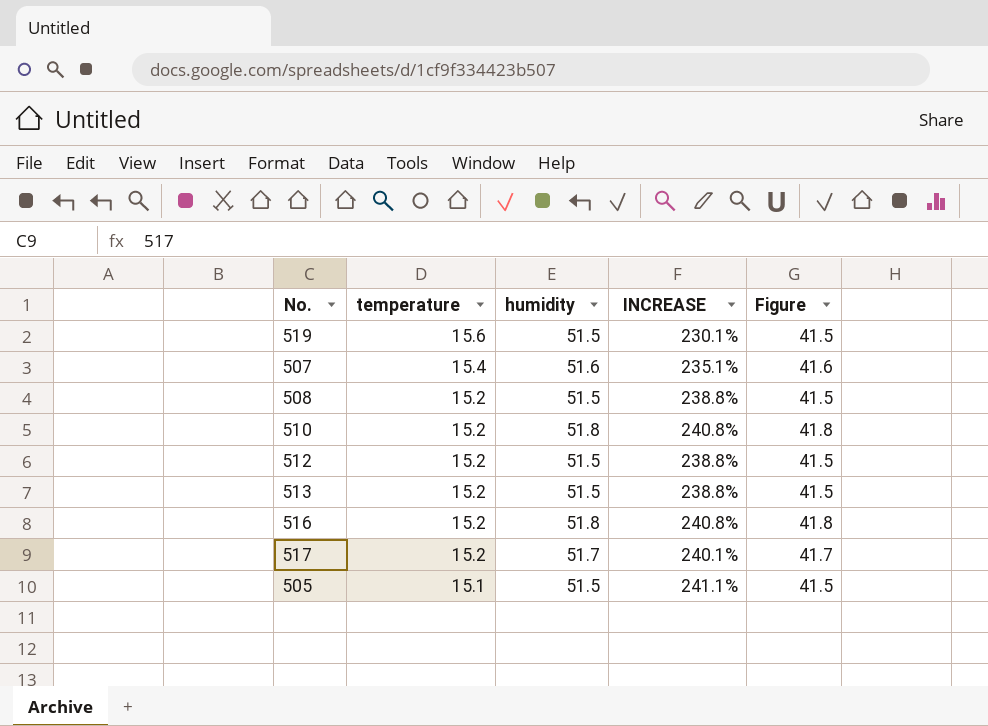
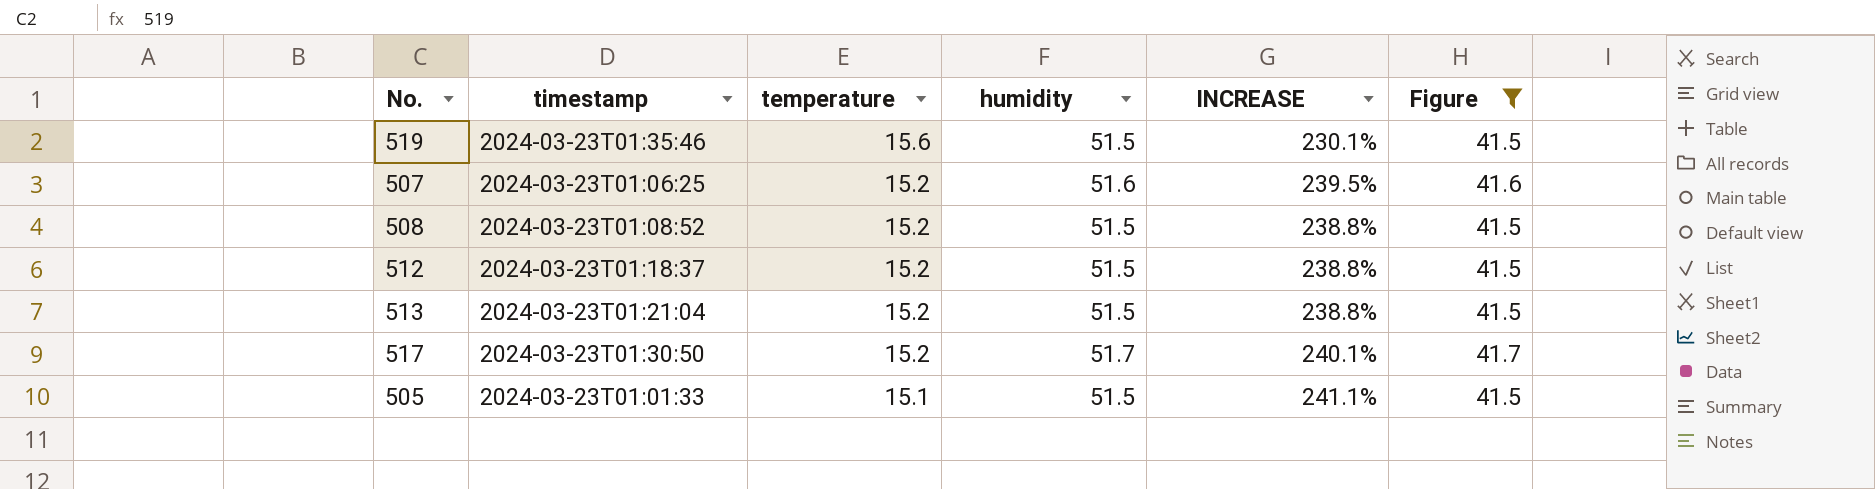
filter: none -> Figure != 41.8
column timestamp | position: none -> 2
507 | temperature: 15.4 -> 15.2
507 | INCREASE: 235.1% -> 239.5%

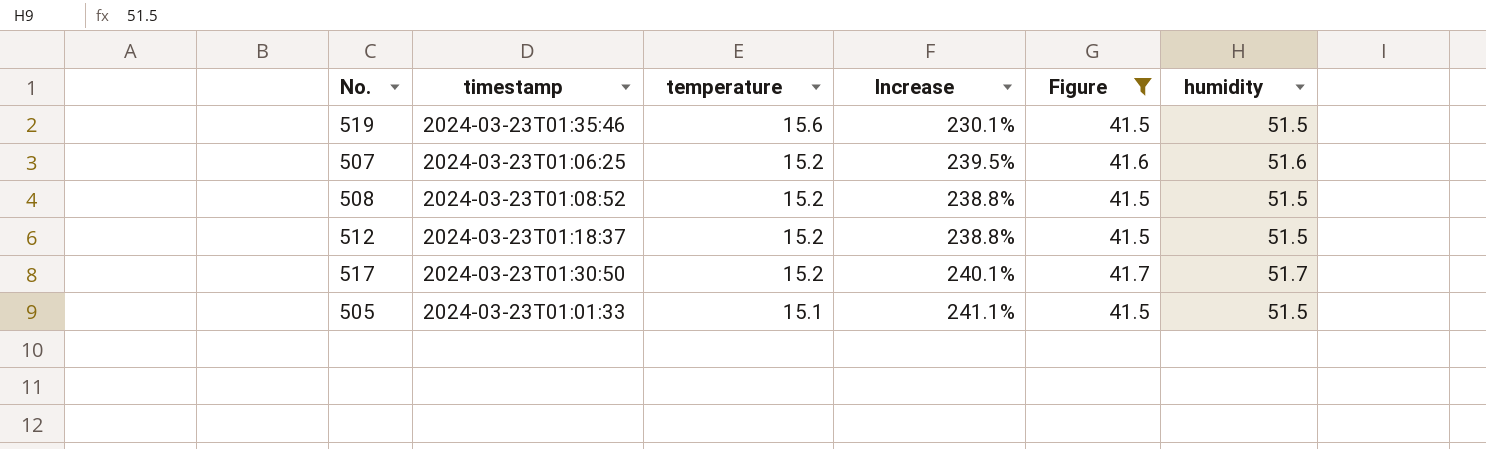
column name: INCREASE -> Increase
column humidity | position: 4 -> 6
row 513: 2024-03-23T01:21:04 | 15.2 | 51.5 | 238.8% | 41.5 -> none

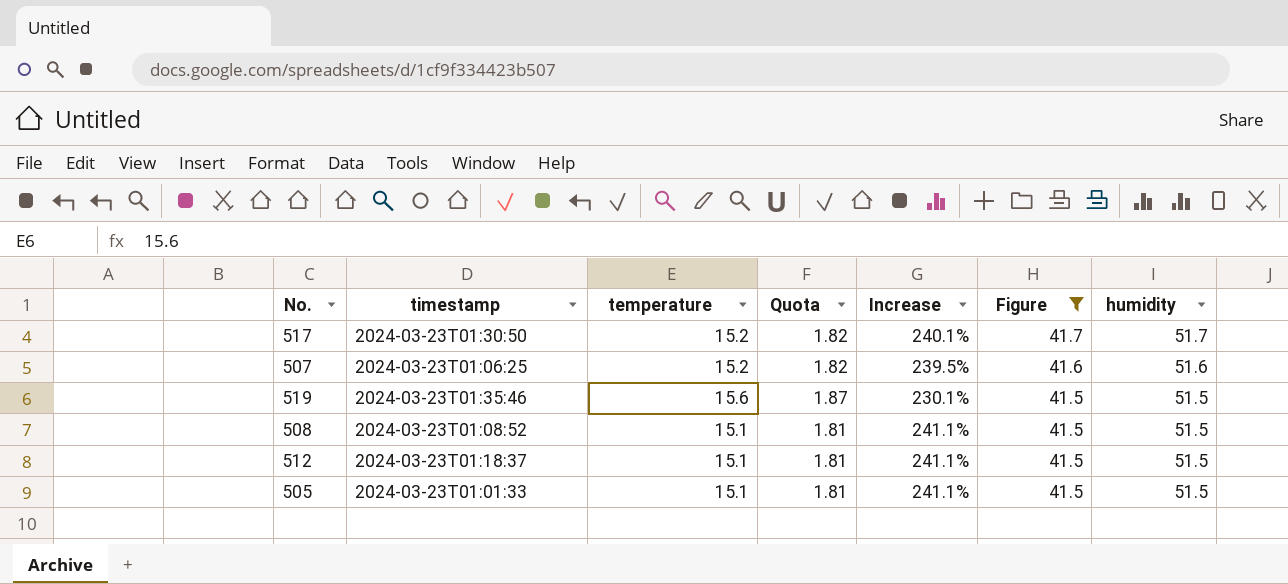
row order: temperature descending -> Figure descending
column Quota | formula: none -> [temperature] * 0.12
508 | temperature: 15.2 -> 15.1
508 | Increase: 238.8% -> 241.1%
512 | temperature: 15.2 -> 15.1
512 | Increase: 238.8% -> 241.1%

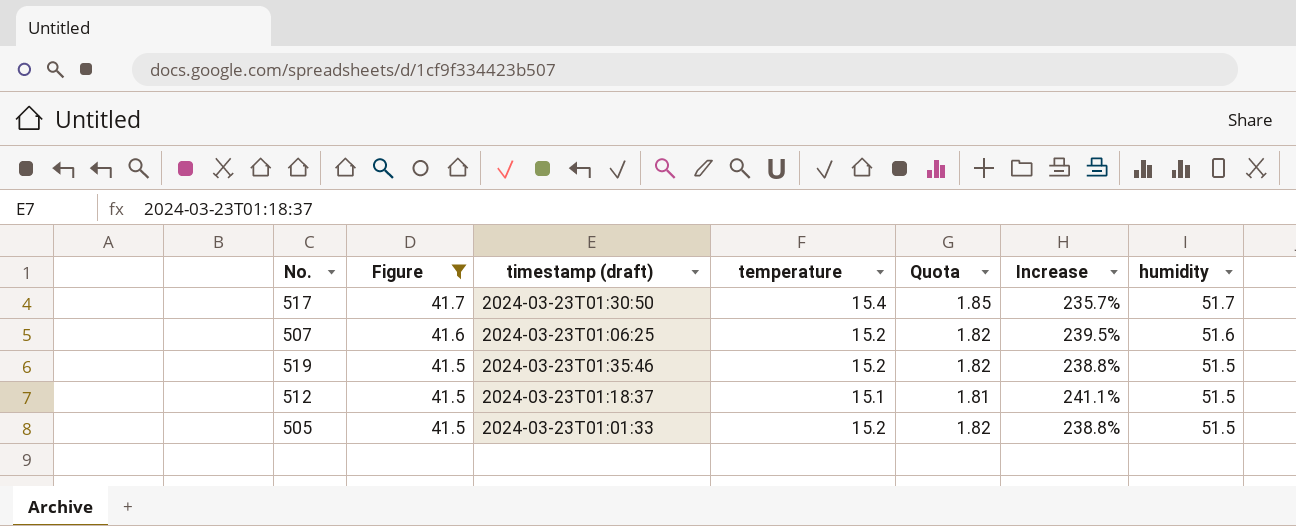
column Figure | position: 6 -> 2
column name: timestamp -> timestamp (draft)
row 508: 2024-03-23T01:08:52 | 15.1 | 1.81 | 241.1% | 41.5 | 51.5 -> none
517 | temperature: 15.2 -> 15.4
517 | Quota: 1.82 -> 1.85
517 | Increase: 240.1% -> 235.7%
519 | temperature: 15.6 -> 15.2
519 | Quota: 1.87 -> 1.82
519 | Increase: 230.1% -> 238.8%
505 | temperature: 15.1 -> 15.2
505 | Quota: 1.81 -> 1.82
505 | Increase: 241.1% -> 238.8%

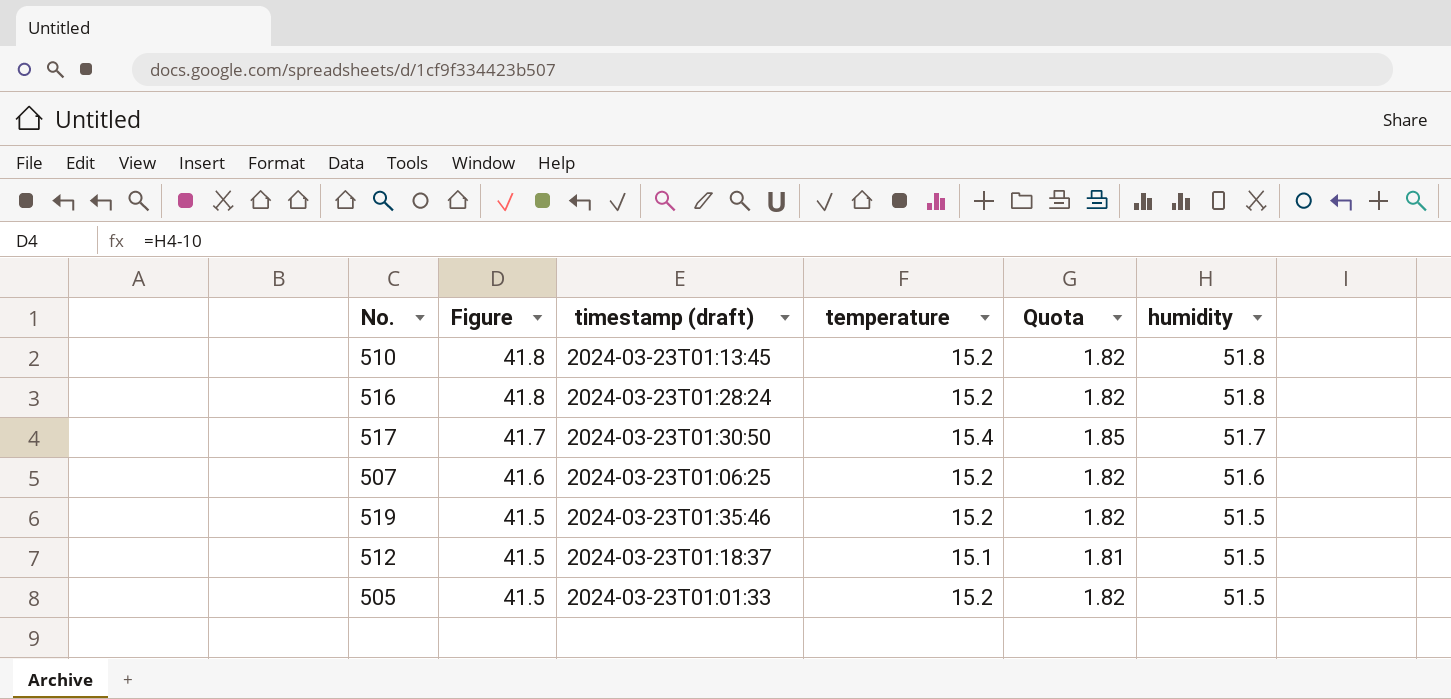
filter: Figure != 41.8 -> none
column Increase | formula: ([humidity] - [temperature]) / [temperature] -> none

